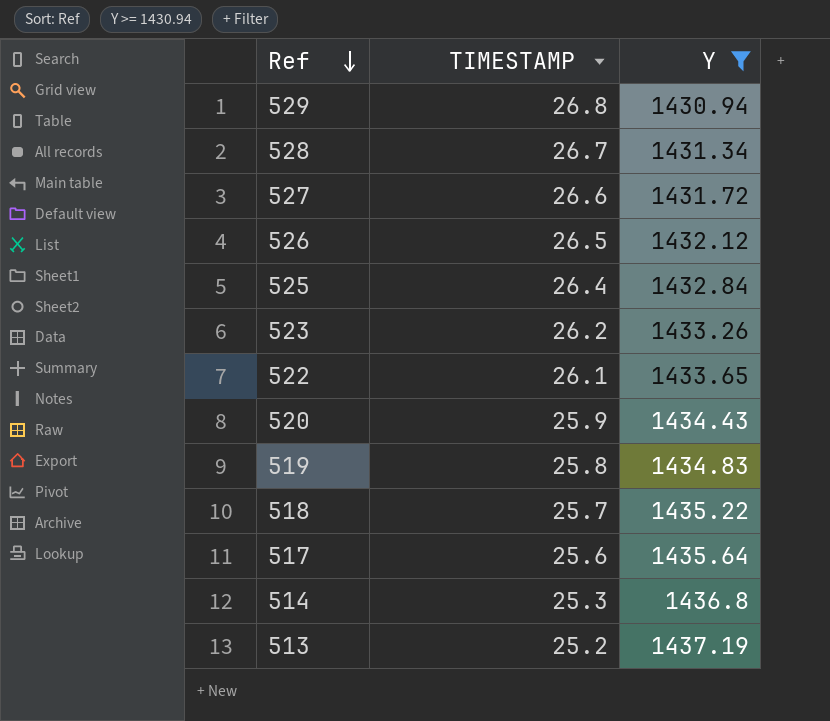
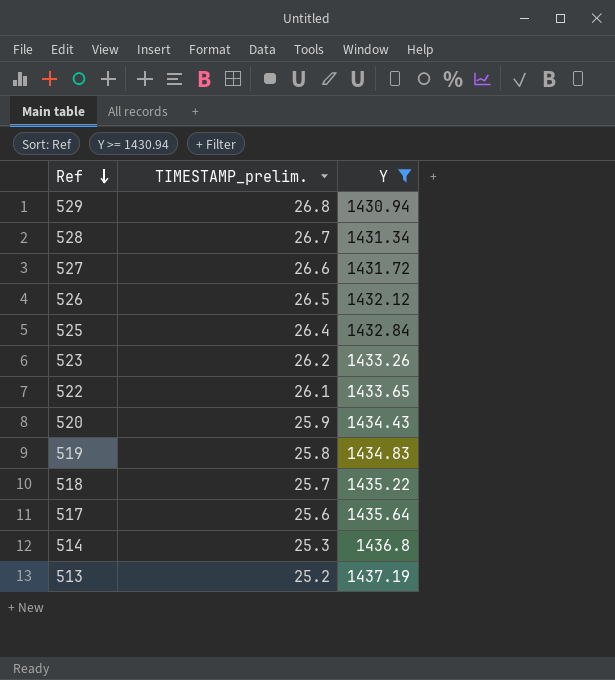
column name: TIMESTAMP -> TIMESTAMP_prelim.

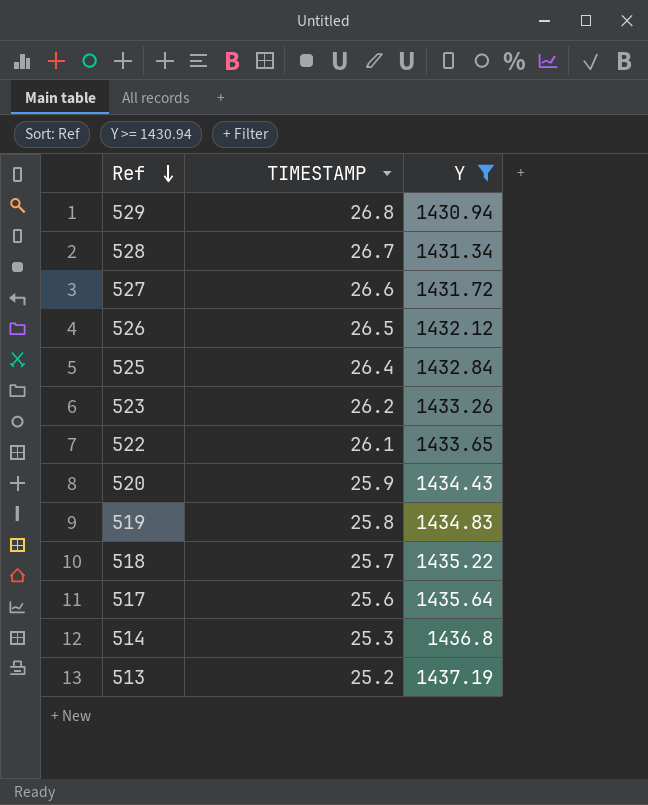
column name: TIMESTAMP_prelim. -> TIMESTAMP

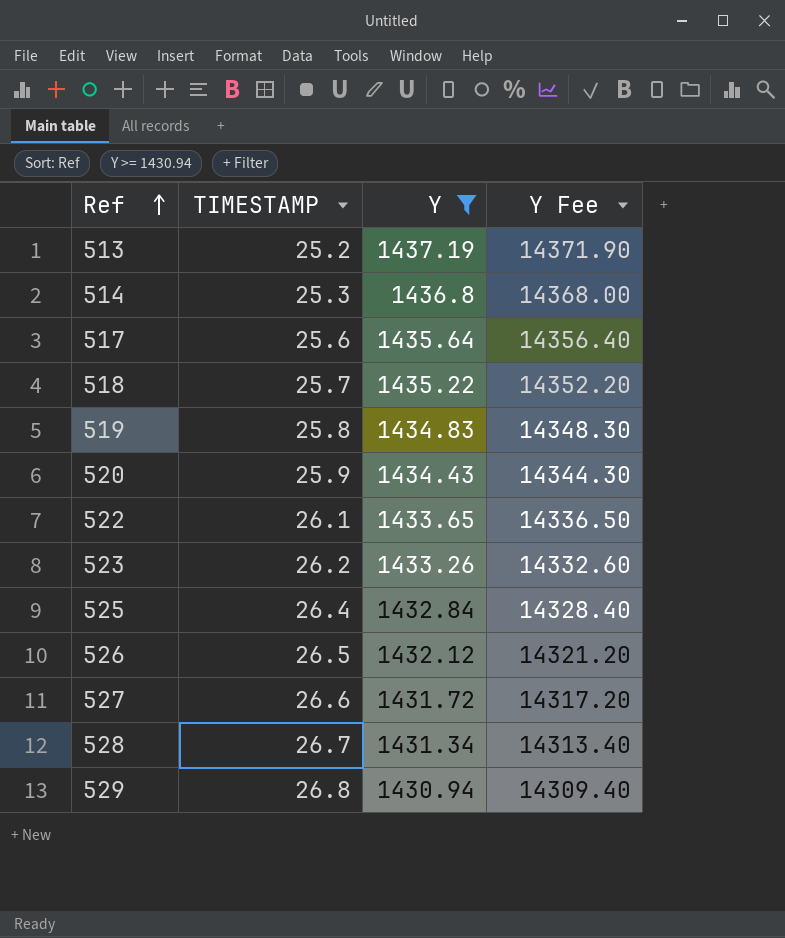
row order: Ref descending -> Ref ascending
column Y Fee | formula: none -> [Y] * 10

